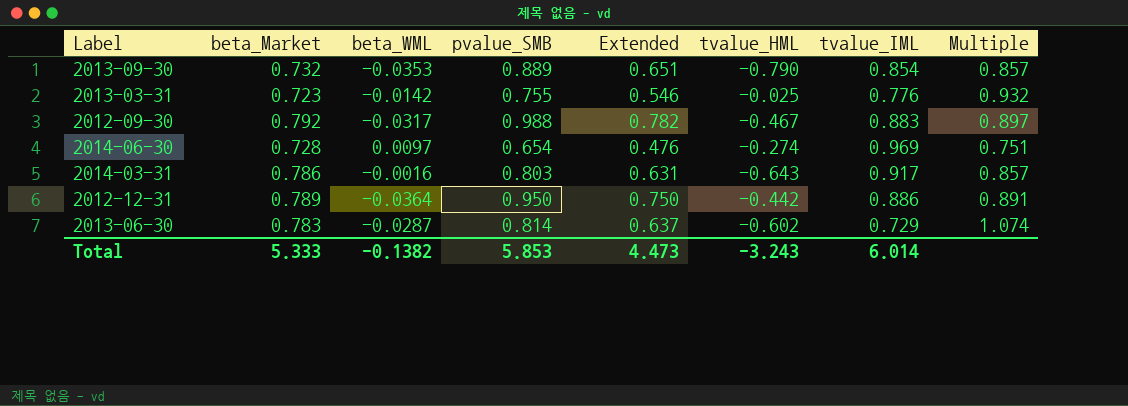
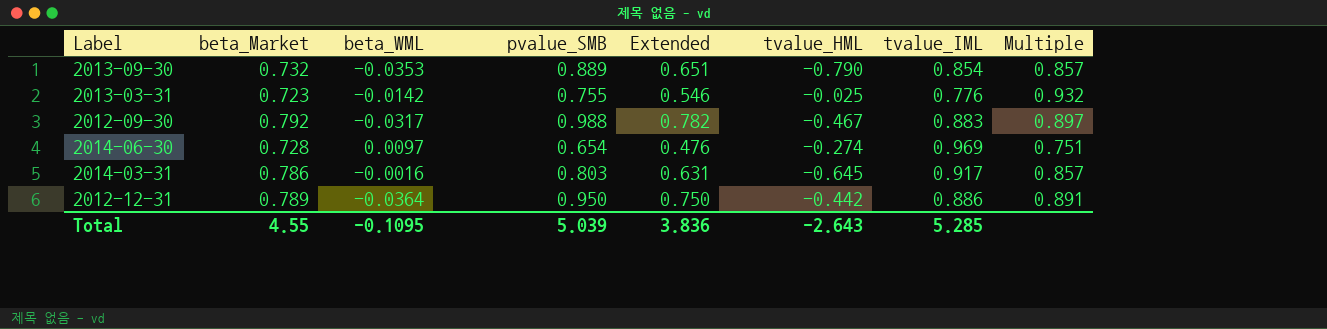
row 2013-06-30: 0.783 | -0.0287 | 0.814 | 0.637 | -0.602 | 0.729 | 1.074 -> none
2014-03-31 | tvalue_HML: -0.643 -> -0.645
Total | beta_Market: 5.333 -> 4.55
Total | beta_WML: -0.1382 -> -0.1095
Total | pvalue_SMB: 5.853 -> 5.039
Total | Extended: 4.473 -> 3.836
Total | tvalue_HML: -3.243 -> -2.643
Total | tvalue_IML: 6.014 -> 5.285

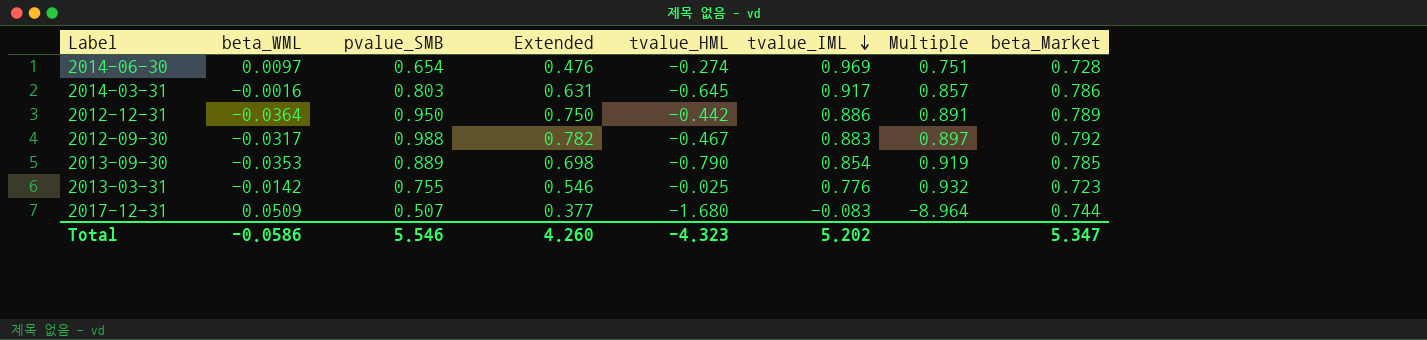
row order: none -> tvalue_IML descending
column beta_Market | position: 2 -> 8
2013-09-30 | Extended: 0.651 -> 0.698
2013-09-30 | Multiple: 0.857 -> 0.919
2013-09-30 | beta_Market: 0.732 -> 0.785
row 2017-12-31: none -> 0.0509 | 0.507 | 0.377 | -1.680 | -0.083 | -8.964 | 0.744
Total | beta_WML: -0.1095 -> -0.0586
Total | pvalue_SMB: 5.039 -> 5.546
Total | Extended: 3.836 -> 4.260
Total | tvalue_HML: -2.643 -> -4.323
Total | tvalue_IML: 5.285 -> 5.202
Total | beta_Market: 4.55 -> 5.347

